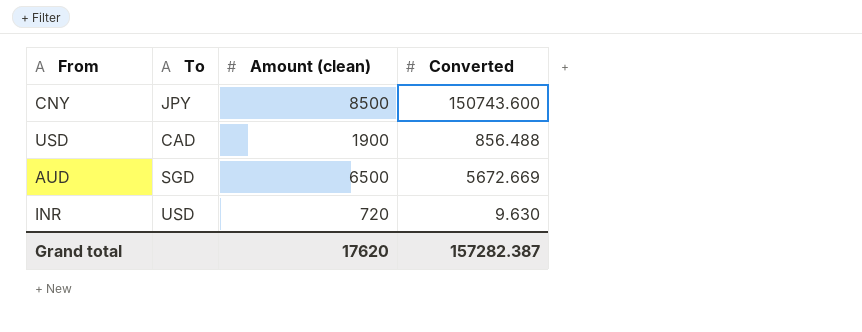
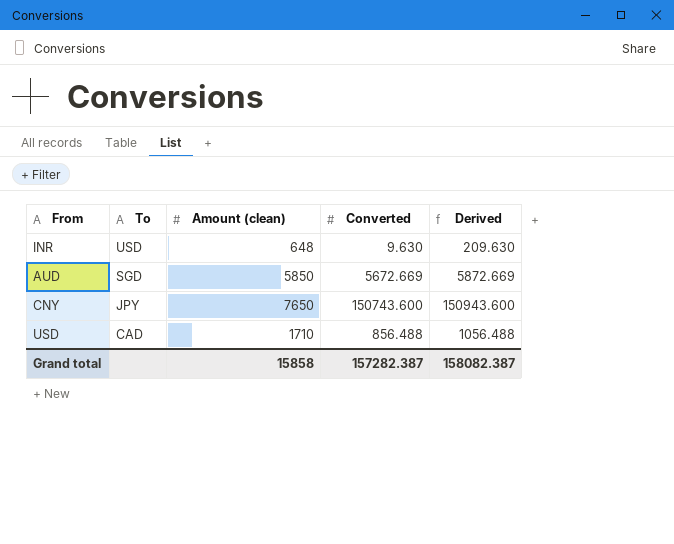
row order: none -> To descending
column Derived | formula: none -> [Converted] + 200
INR | Amount (clean): 720 -> 648
AUD | Amount (clean): 6500 -> 5850
CNY | Amount (clean): 8500 -> 7650
USD | Amount (clean): 1900 -> 1710
Grand total | Amount (clean): 17620 -> 15858

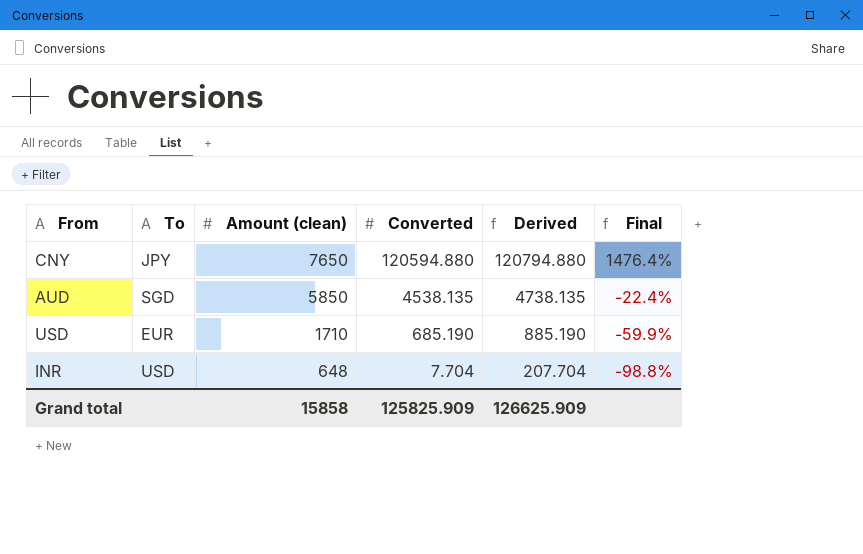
row order: To descending -> Amount (clean) descending
column Final | formula: none -> ([Converted] - [Amount (clean)]) / [Amount (clean)]
CNY | Converted: 150743.600 -> 120594.880
CNY | Derived: 150943.600 -> 120794.880
AUD | Converted: 5672.669 -> 4538.135
AUD | Derived: 5872.669 -> 4738.135
USD | To: CAD -> EUR
USD | Converted: 856.488 -> 685.190
USD | Derived: 1056.488 -> 885.190
INR | Converted: 9.630 -> 7.704
INR | Derived: 209.630 -> 207.704
Grand total | Converted: 157282.387 -> 125825.909
Grand total | Derived: 158082.387 -> 126625.909

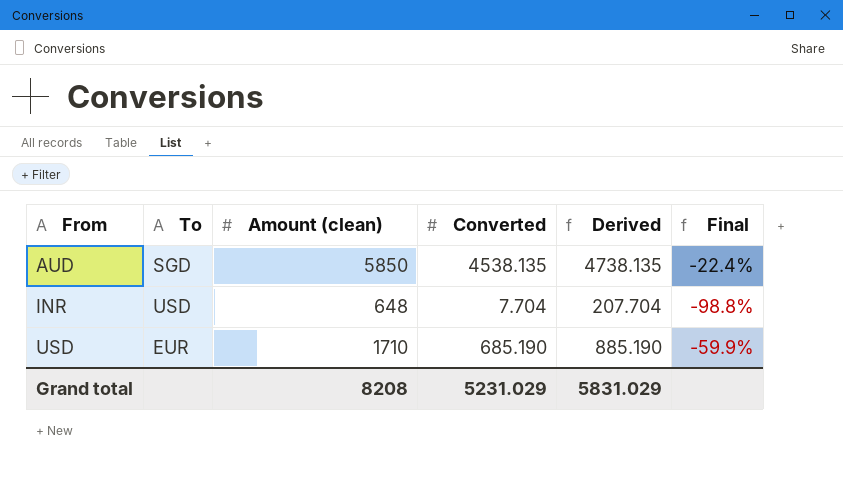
row order: Amount (clean) descending -> From ascending
row CNY: JPY | 7650 | 120594.880 | 120794.880 | 1476.4% -> none
Grand total | Amount (clean): 15858 -> 8208
Grand total | Converted: 125825.909 -> 5231.029
Grand total | Derived: 126625.909 -> 5831.029

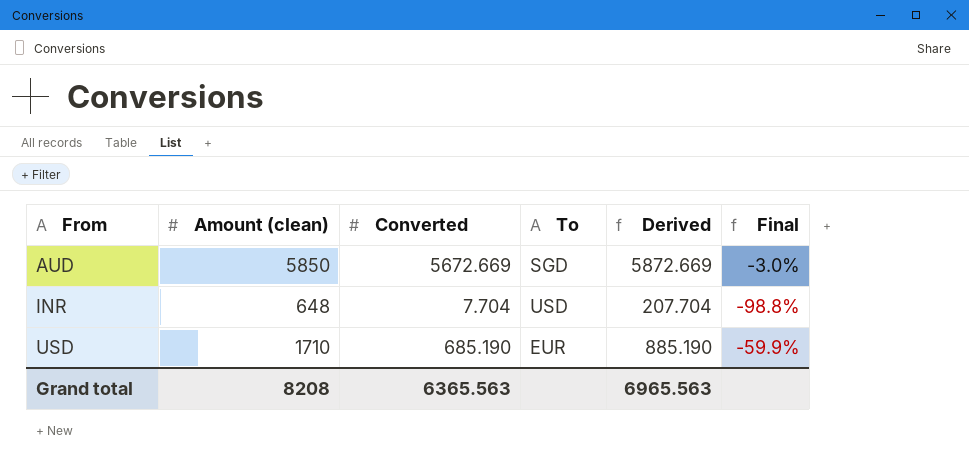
column To | position: 2 -> 4
AUD | Converted: 4538.135 -> 5672.669
AUD | Derived: 4738.135 -> 5872.669
AUD | Final: -22.4% -> -3.0%
Grand total | Converted: 5231.029 -> 6365.563
Grand total | Derived: 5831.029 -> 6965.563

